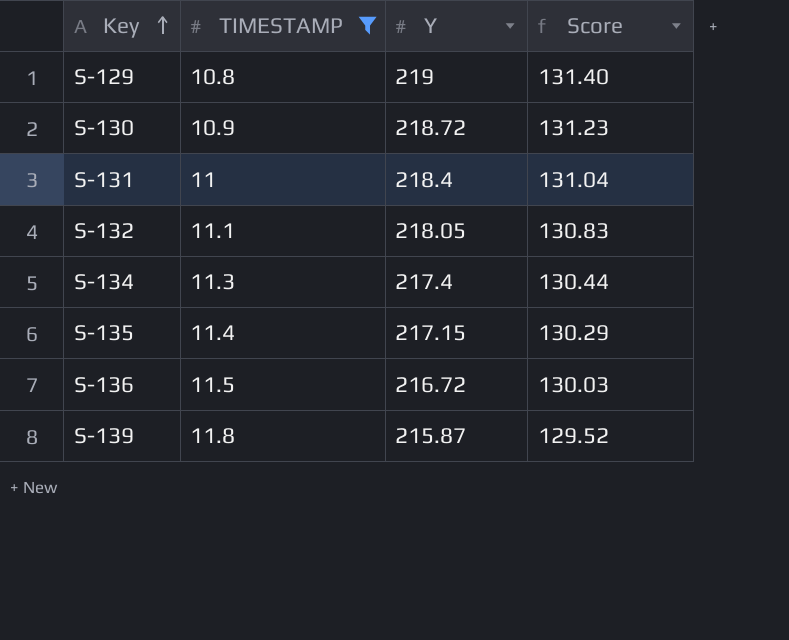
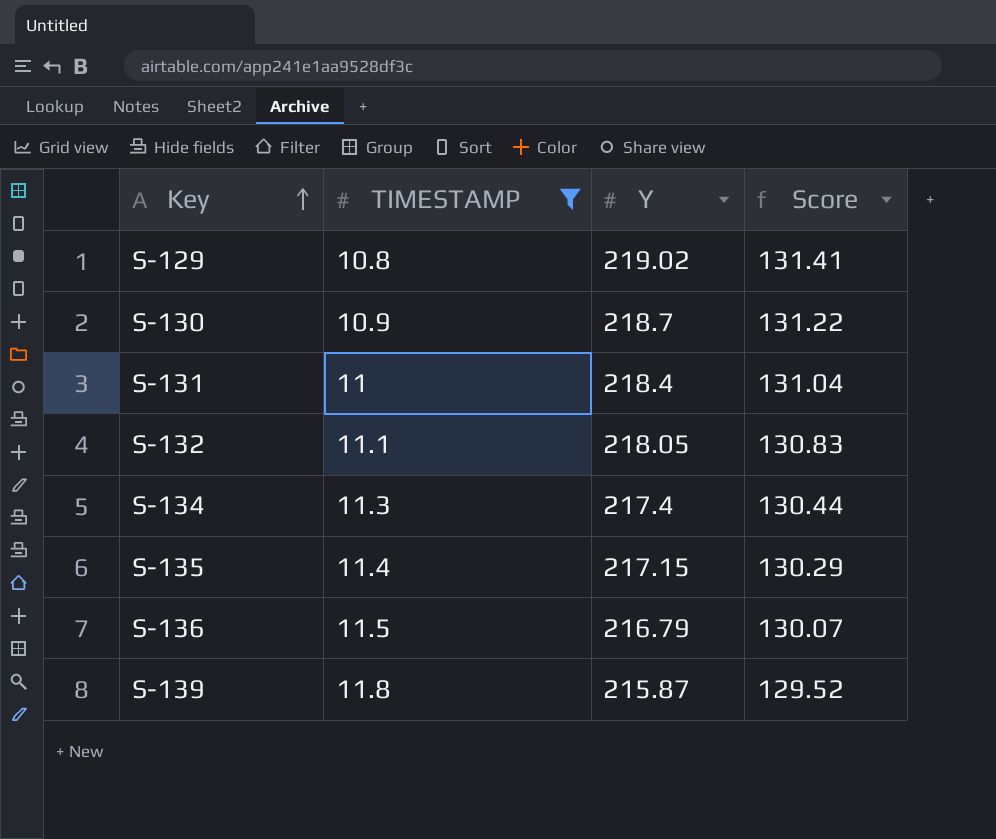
S-129 | Y: 219 -> 219.02
S-129 | Score: 131.40 -> 131.41
S-130 | Y: 218.72 -> 218.7
S-130 | Score: 131.23 -> 131.22
S-136 | Y: 216.72 -> 216.79
S-136 | Score: 130.03 -> 130.07

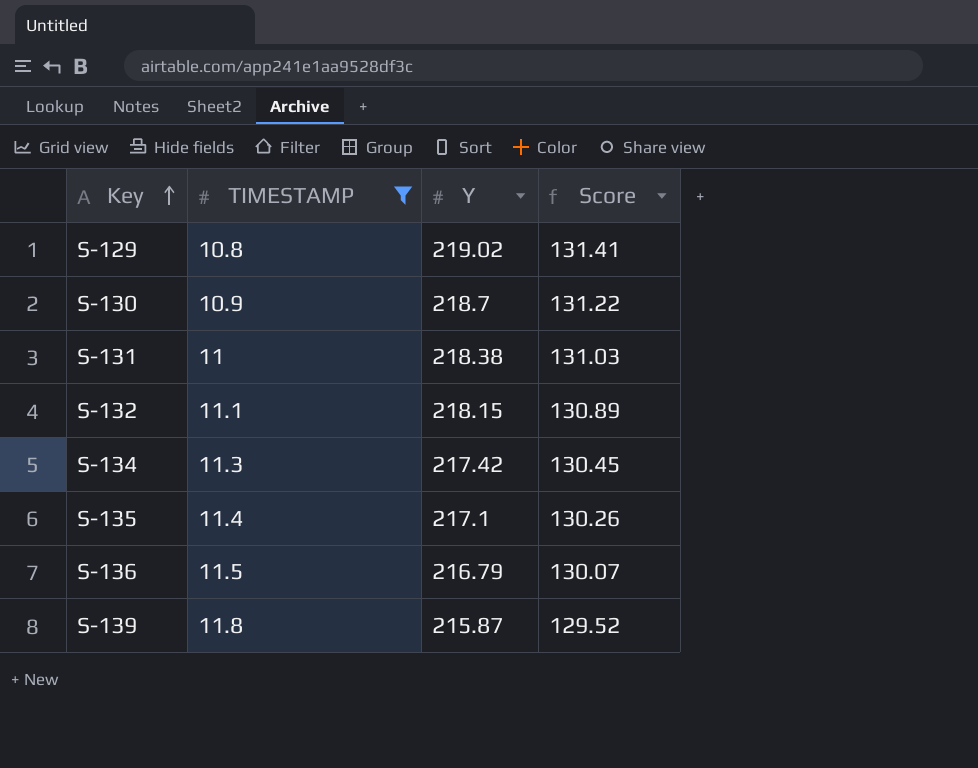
S-131 | Y: 218.4 -> 218.38
S-131 | Score: 131.04 -> 131.03
S-132 | Y: 218.05 -> 218.15
S-132 | Score: 130.83 -> 130.89
S-134 | Y: 217.4 -> 217.42
S-134 | Score: 130.44 -> 130.45
S-135 | Y: 217.15 -> 217.1
S-135 | Score: 130.29 -> 130.26

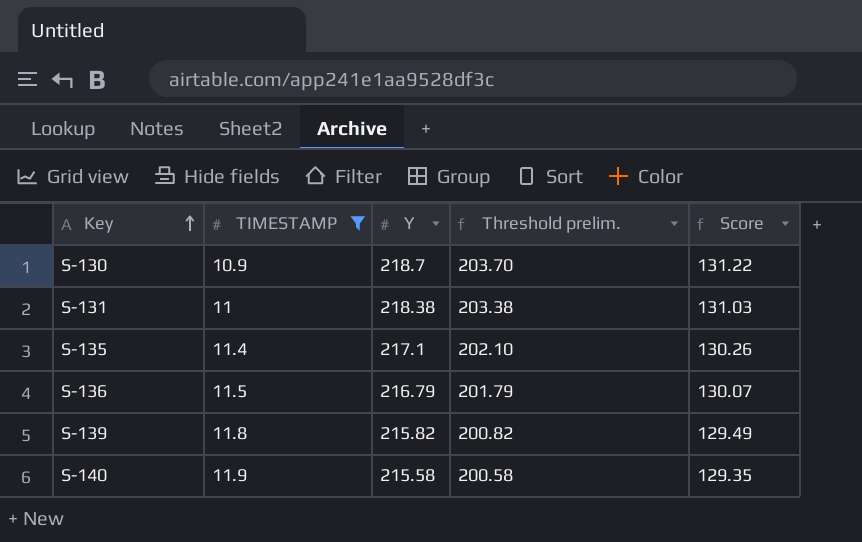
column Threshold prelim. | formula: none -> [Y] - 15
row S-129: 10.8 | 219.02 | 131.41 -> none
row S-132: 11.1 | 218.15 | 130.89 -> none
row S-134: 11.3 | 217.42 | 130.45 -> none
S-139 | Y: 215.87 -> 215.82
S-139 | Score: 129.52 -> 129.49
row S-140: none -> 11.9 | 215.58 | 200.58 | 129.35

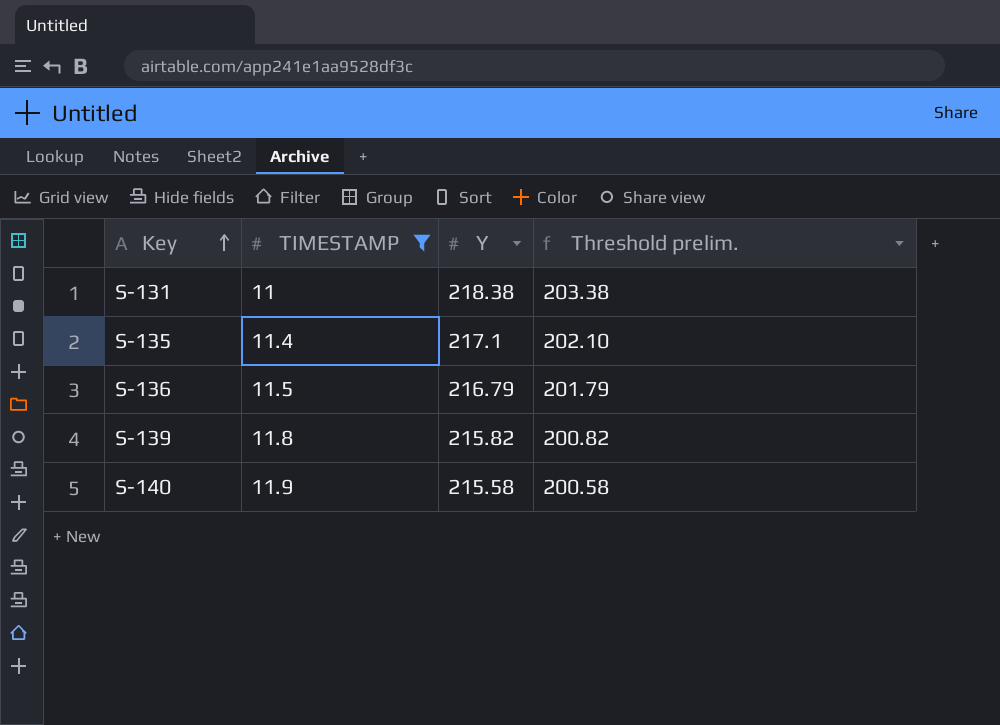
column Score | formula: [Y] * 0.6 -> none
row S-130: 10.9 | 218.7 | 203.70 | 131.22 -> none

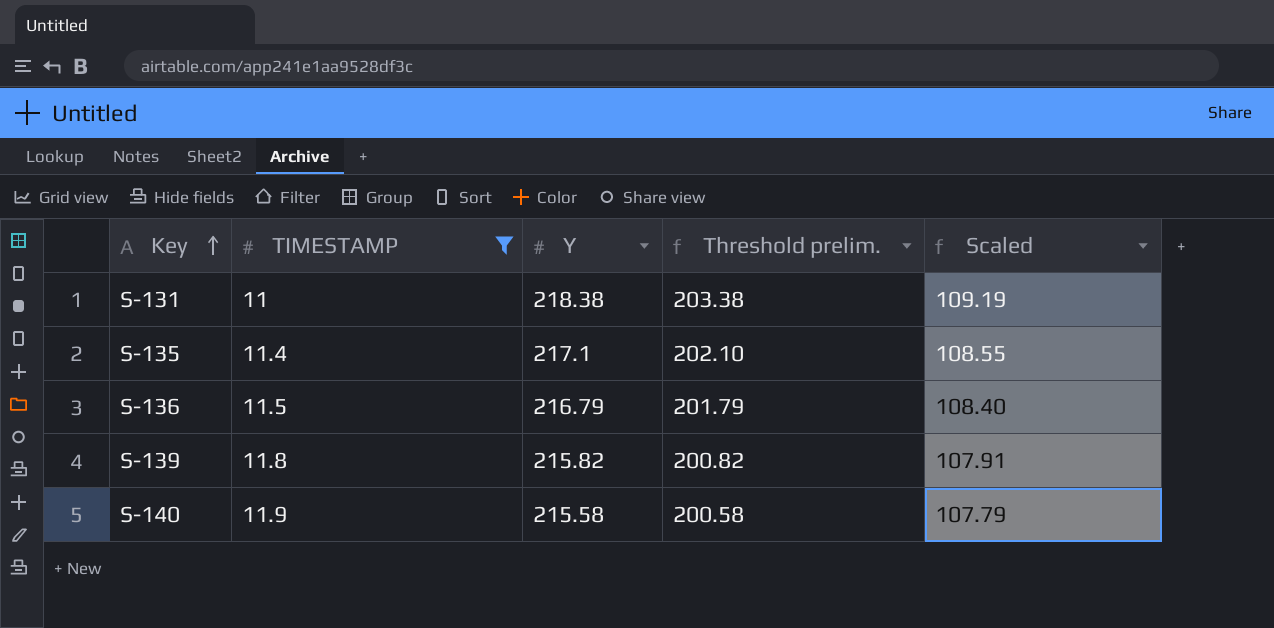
column Scaled | formula: none -> [Y] * 0.5

